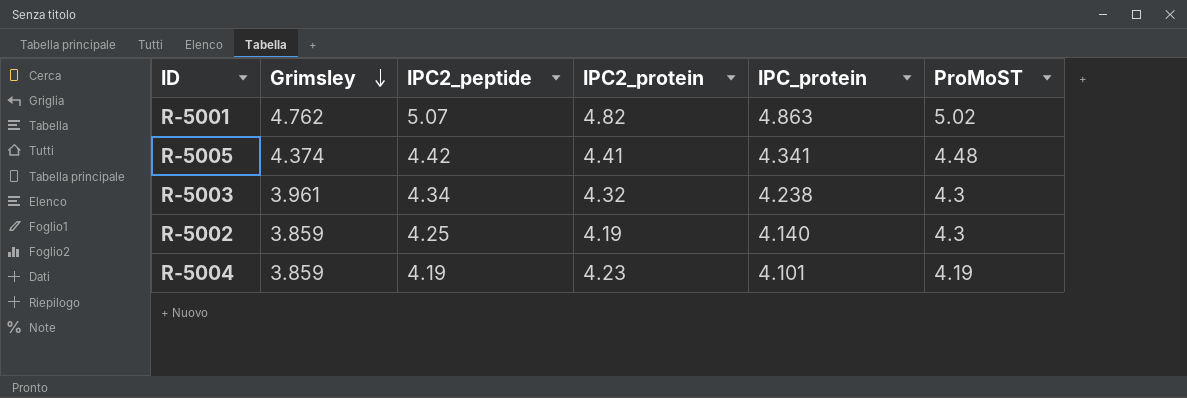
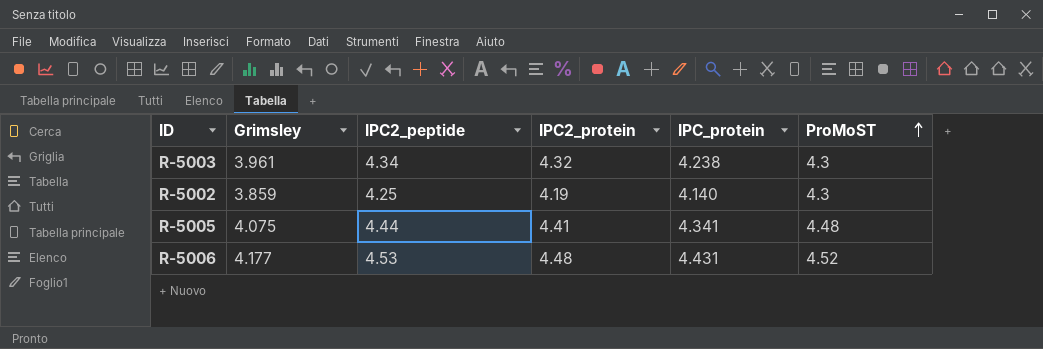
row order: Grimsley descending -> ProMoST ascending
row R-5001: 4.762 | 5.07 | 4.82 | 4.863 | 5.02 -> none
row R-5004: 3.859 | 4.19 | 4.23 | 4.101 | 4.19 -> none
R-5005 | Grimsley: 4.374 -> 4.075
R-5005 | IPC2_peptide: 4.42 -> 4.44
row R-5006: none -> 4.177 | 4.53 | 4.48 | 4.431 | 4.52

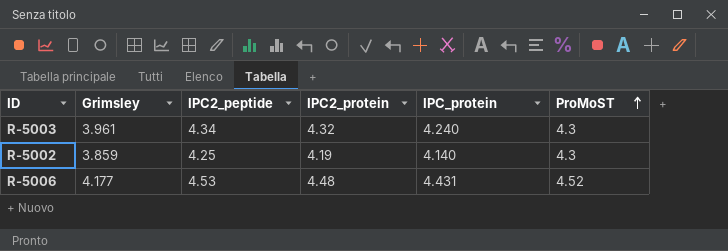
row R-5005: 4.075 | 4.44 | 4.41 | 4.341 | 4.48 -> none
R-5003 | IPC_protein: 4.238 -> 4.240

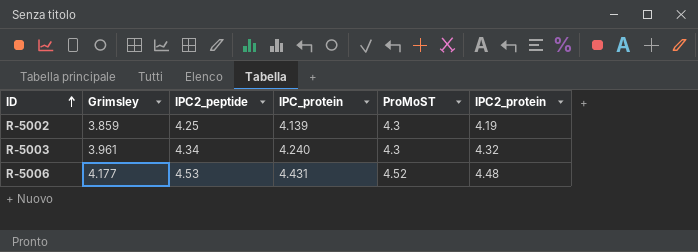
row order: ProMoST ascending -> ID ascending
column IPC2_protein | position: 4 -> 6
R-5002 | IPC_protein: 4.140 -> 4.139

